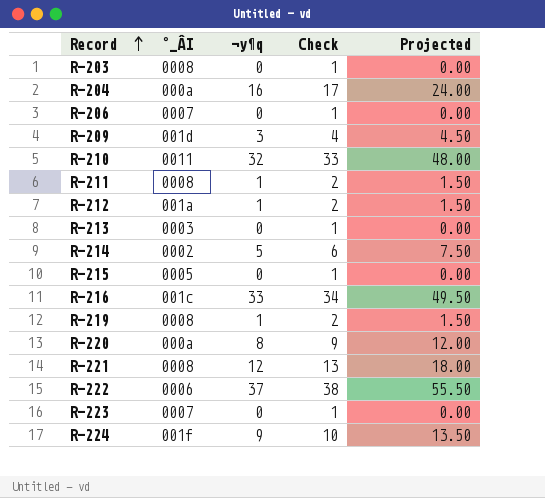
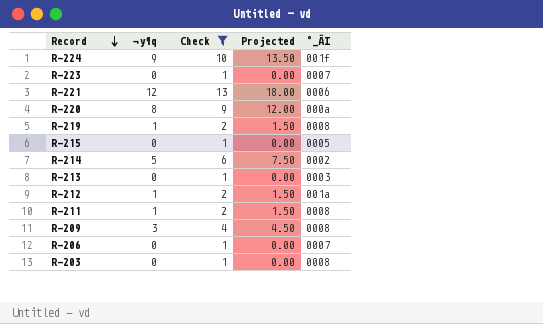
filter: none -> Check <= 13
row order: Record ascending -> Record descending
column °_ÂI | position: 2 -> 5
R-221 | °_ÂI: 0008 -> 0006
R-209 | °_ÂI: 001d -> 0008

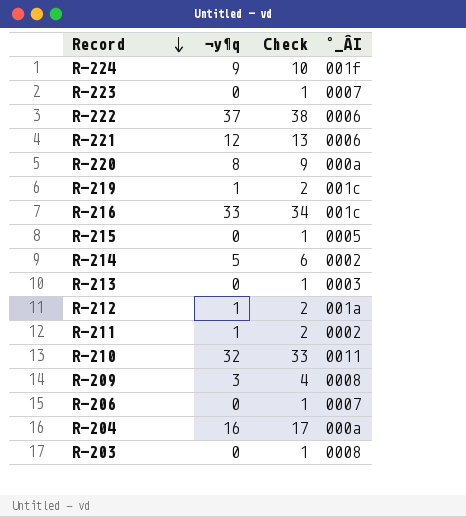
filter: Check <= 13 -> none
column Projected | formula: [¬y¶q] * 1.5 -> none
R-219 | °_ÂI: 0008 -> 001c
R-211 | °_ÂI: 0008 -> 0002

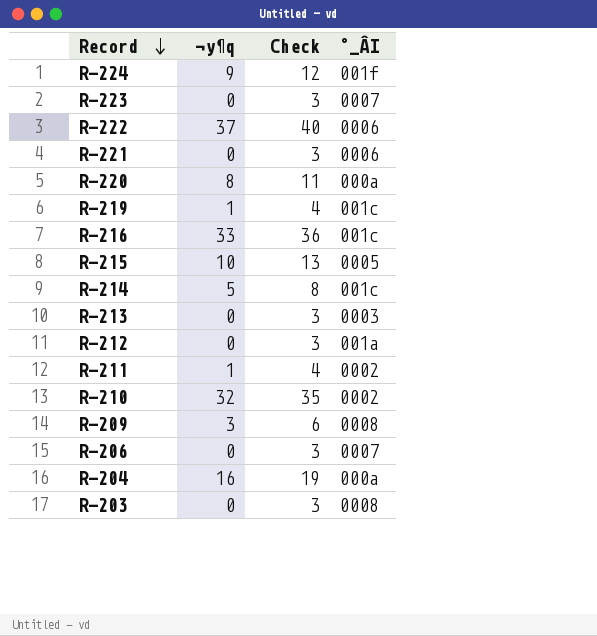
column Check | formula: [¬y¶q] + 1 -> [¬y¶q] + 3
R-221 | ¬y¶q: 12 -> 0
R-215 | ¬y¶q: 0 -> 10
R-214 | °_ÂI: 0002 -> 001c
R-212 | ¬y¶q: 1 -> 0
R-210 | °_ÂI: 0011 -> 0002

